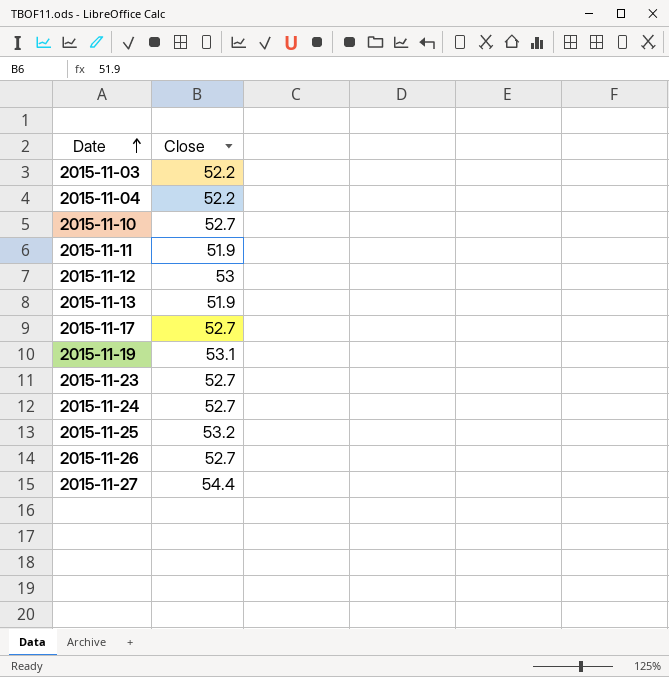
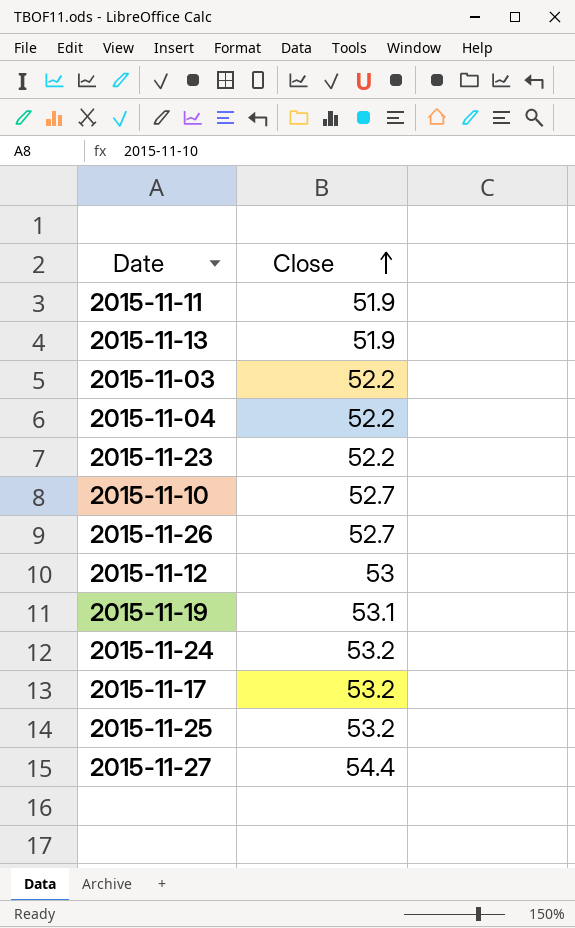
row order: Date ascending -> Close ascending
2015-11-23 | Close: 52.7 -> 52.2
2015-11-24 | Close: 52.7 -> 53.2
2015-11-17 | Close: 52.7 -> 53.2

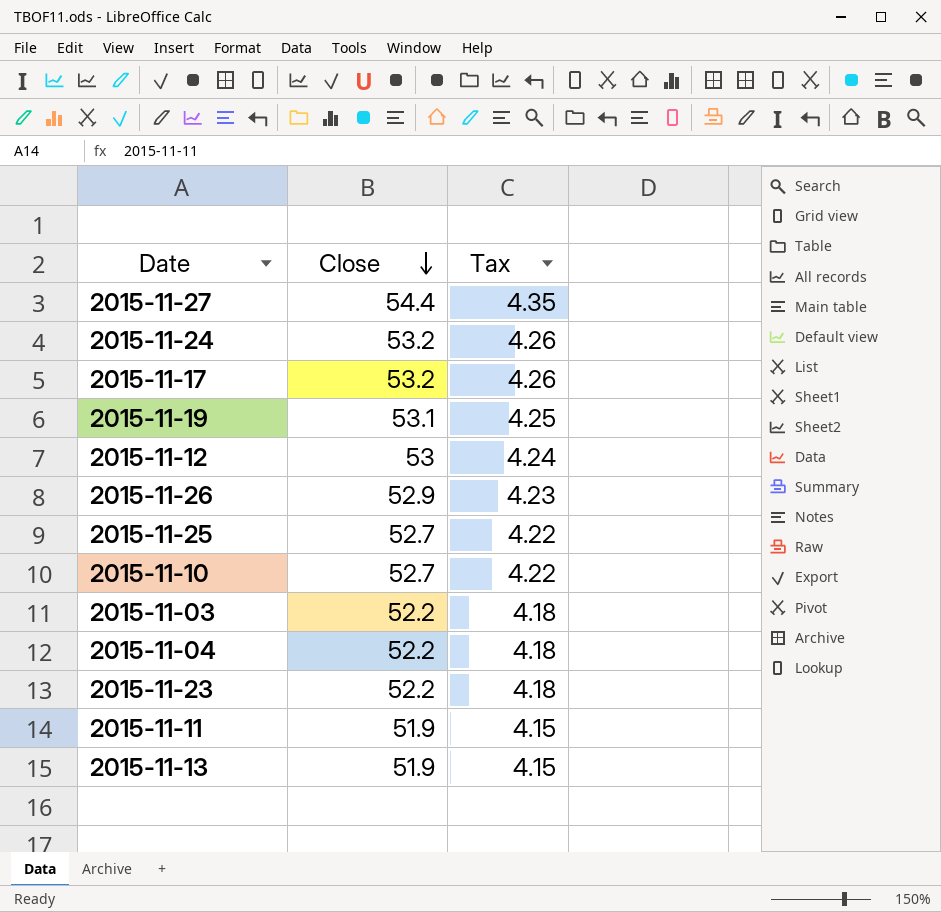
row order: Close ascending -> Close descending
column Tax | formula: none -> [Close] * 0.08
2015-11-26 | Close: 52.7 -> 52.9
2015-11-25 | Close: 53.2 -> 52.7

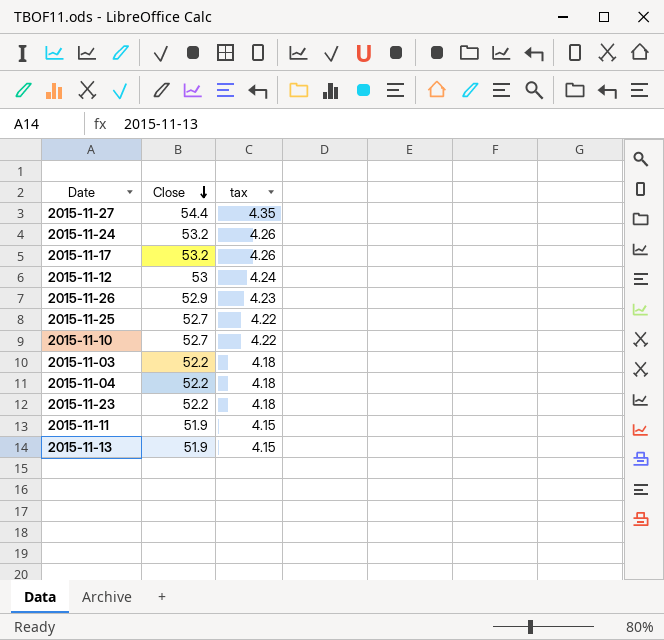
column name: Tax -> tax
row 2015-11-19: 53.1 | 4.25 -> none

